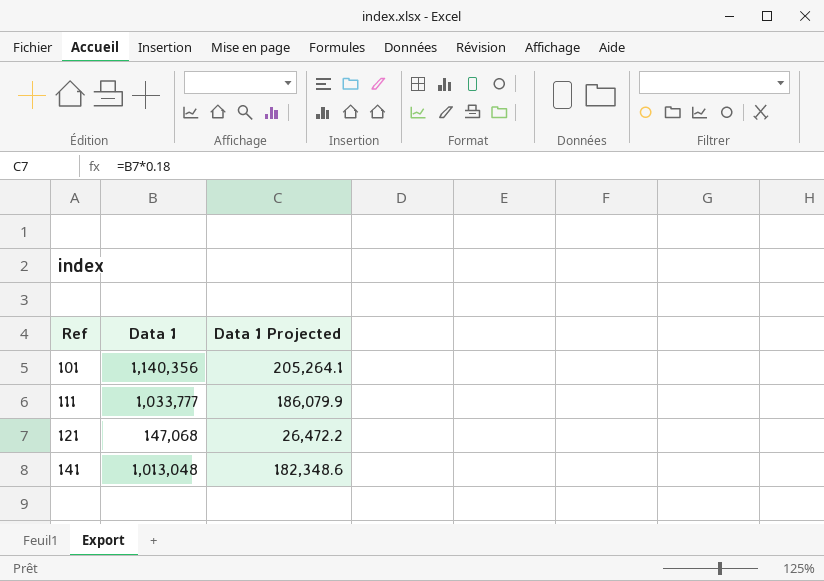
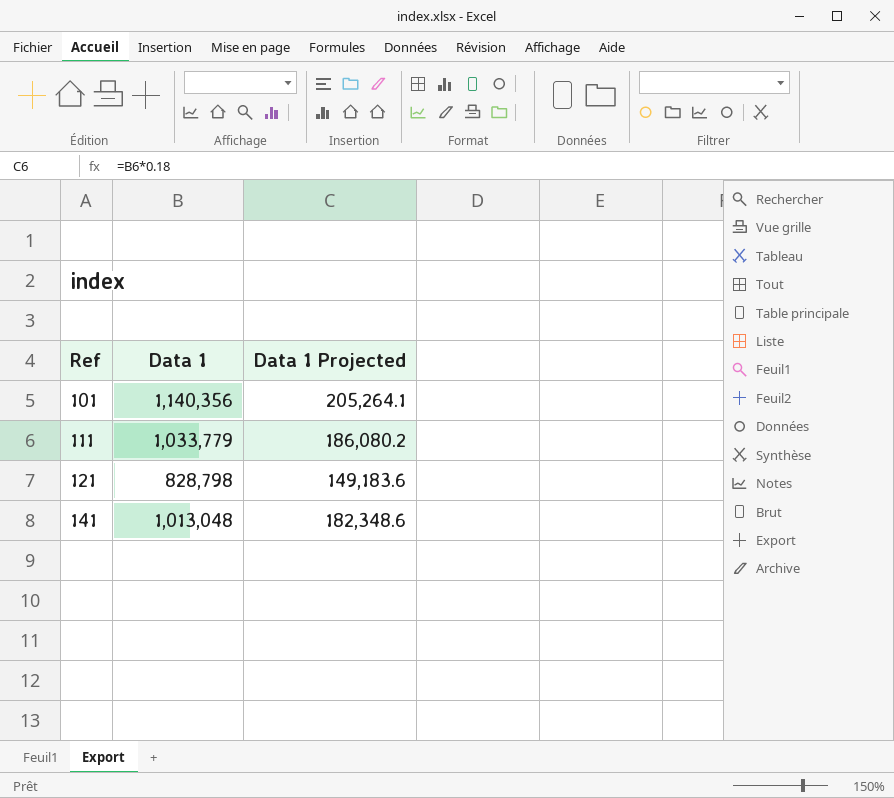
111 | Data 1: 1,033,777 -> 1,033,779
111 | Data 1 Projected: 186,079.9 -> 186,080.2
121 | Data 1: 147,068 -> 828,798
121 | Data 1 Projected: 26,472.2 -> 149,183.6

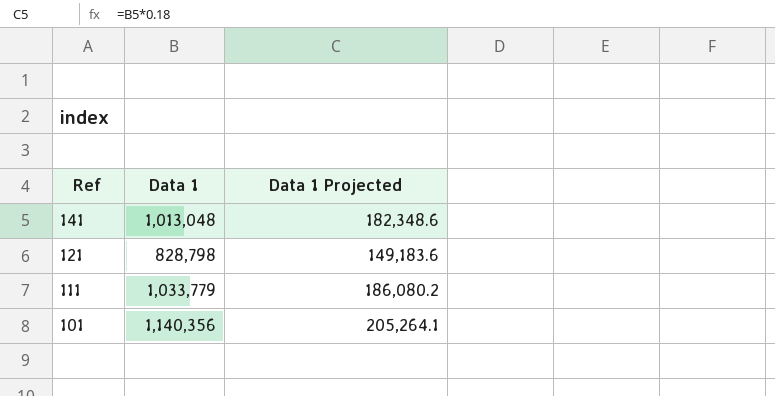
row order: Ref ascending -> Ref descending

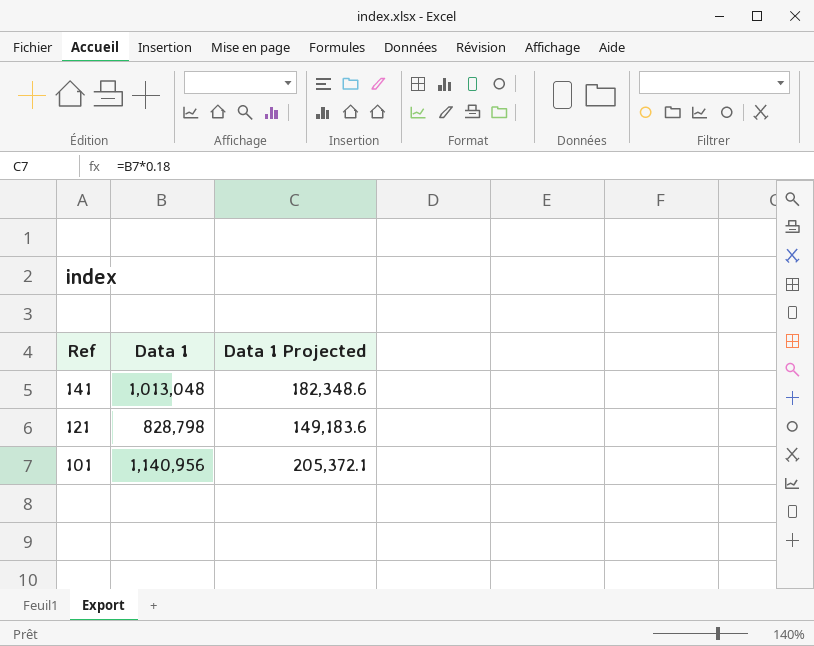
row 111: 1,033,779 | 186,080.2 -> none
101 | Data 1: 1,140,356 -> 1,140,956
101 | Data 1 Projected: 205,264.1 -> 205,372.1

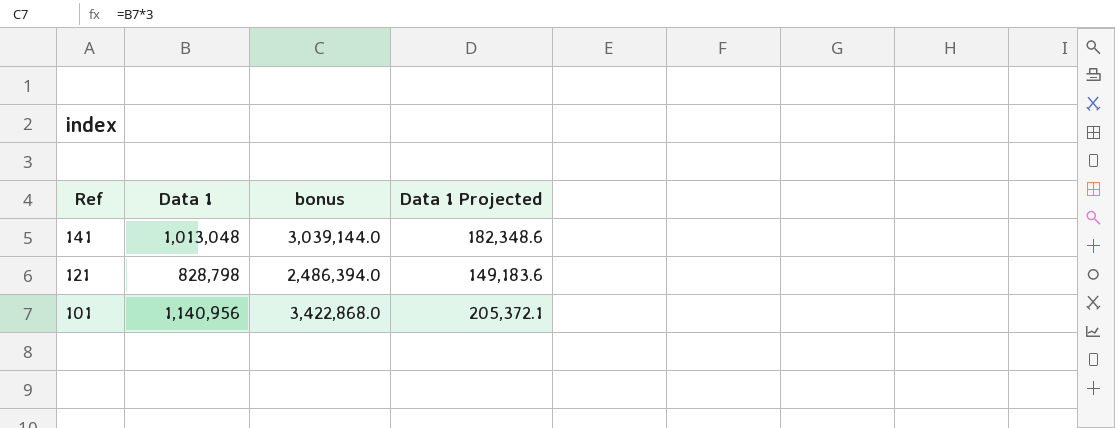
column bonus | formula: none -> [Data 1] * 3

